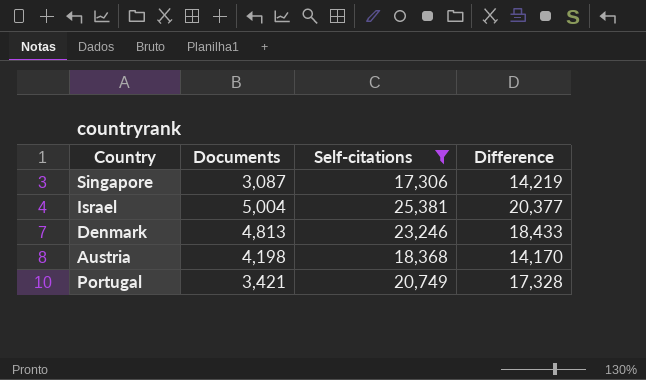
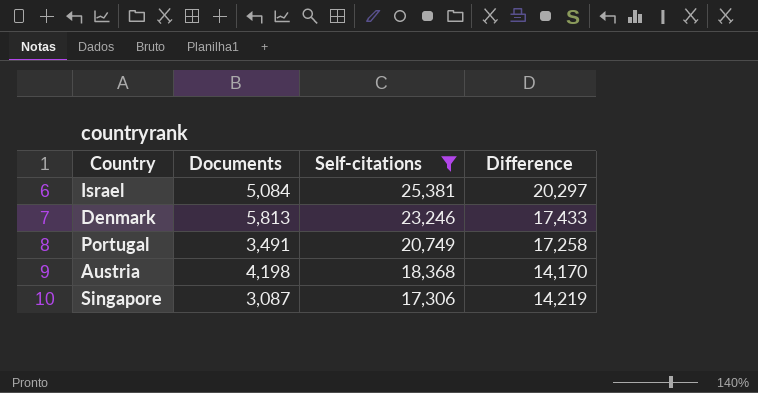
row order: none -> Self-citations descending
Israel | Documents: 5,004 -> 5,084
Israel | Difference: 20,377 -> 20,297
Denmark | Documents: 4,813 -> 5,813
Denmark | Difference: 18,433 -> 17,433
Portugal | Documents: 3,421 -> 3,491
Portugal | Difference: 17,328 -> 17,258

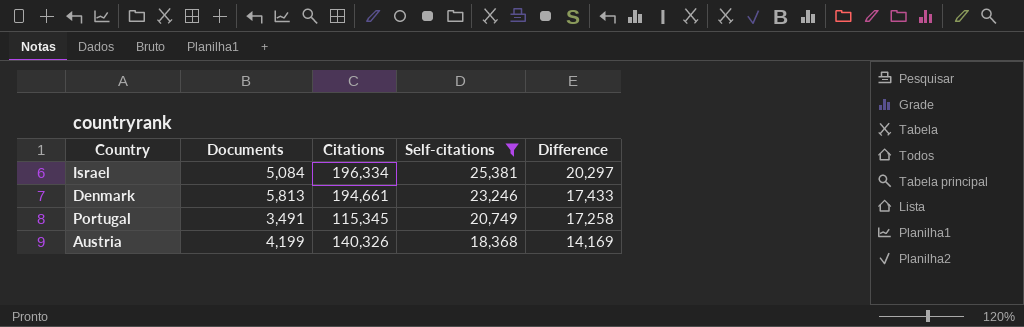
column Citations | position: none -> 3
row Singapore: 3,087 | 17,306 | 14,219 -> none
Austria | Documents: 4,198 -> 4,199
Austria | Difference: 14,170 -> 14,169

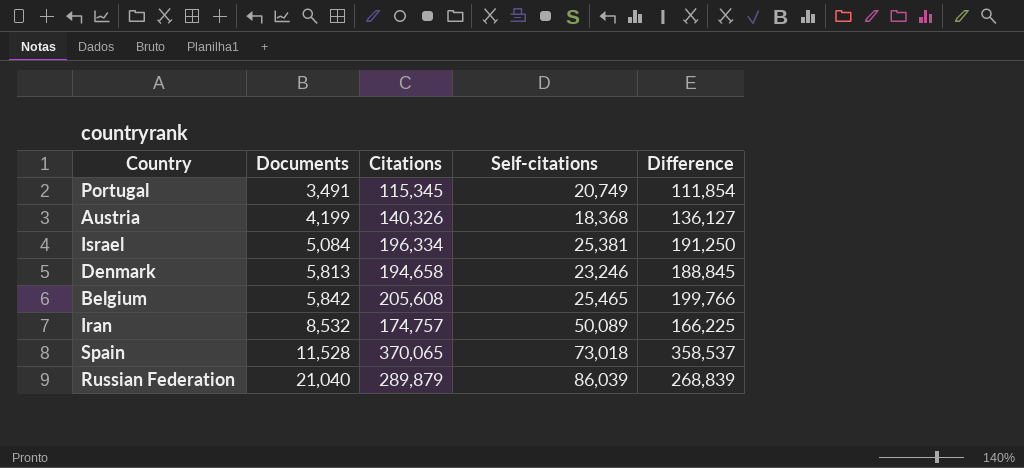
filter: Self-citations <= 25,381 -> none
row order: Self-citations descending -> Documents ascending
column Difference | formula: [Self-citations] - [Documents] -> [Citations] - [Documents]
Denmark | Citations: 194,661 -> 194,658

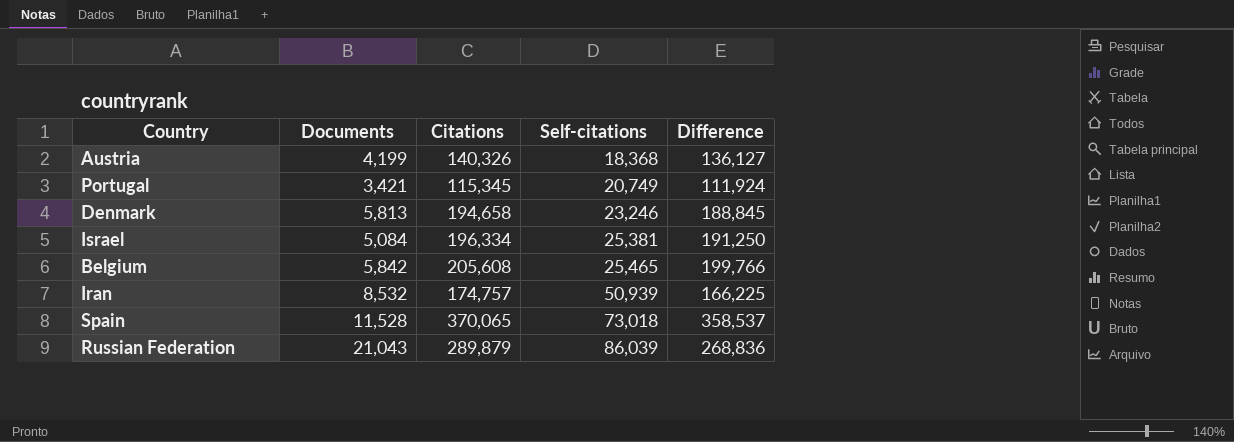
row order: Documents ascending -> Self-citations ascending
Portugal | Documents: 3,491 -> 3,421
Portugal | Difference: 111,854 -> 111,924
Iran | Self-citations: 50,089 -> 50,939
Russian Federation | Documents: 21,040 -> 21,043
Russian Federation | Difference: 268,839 -> 268,836

